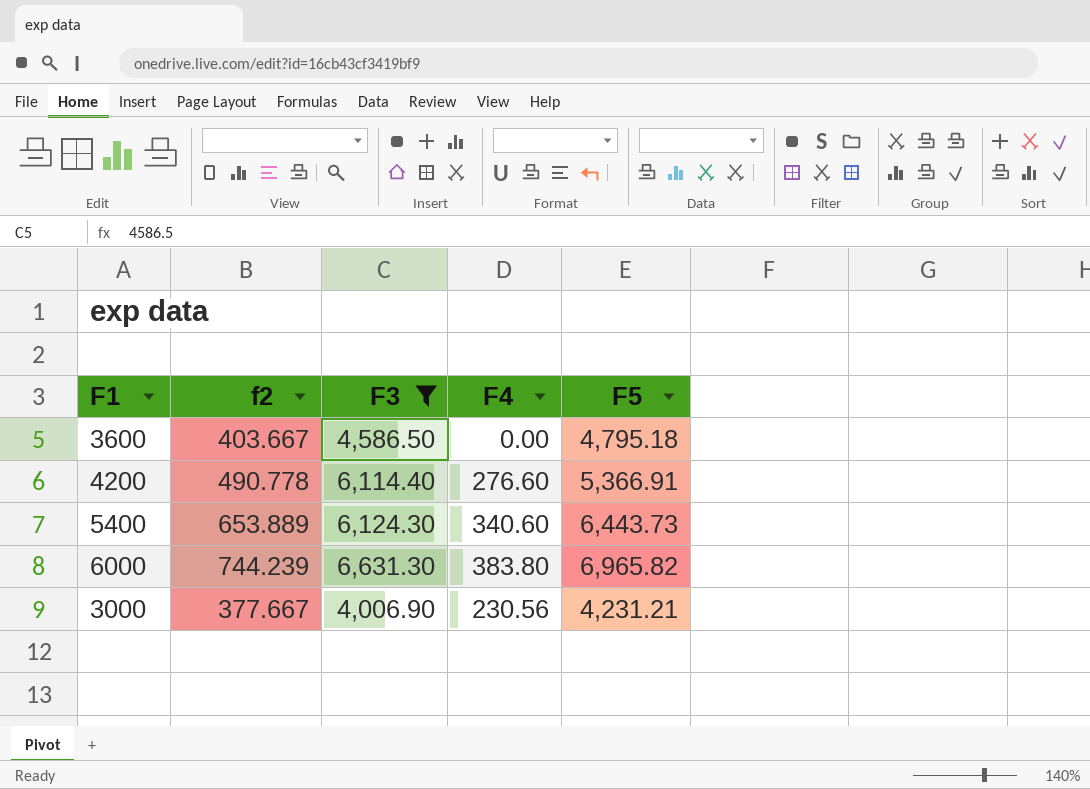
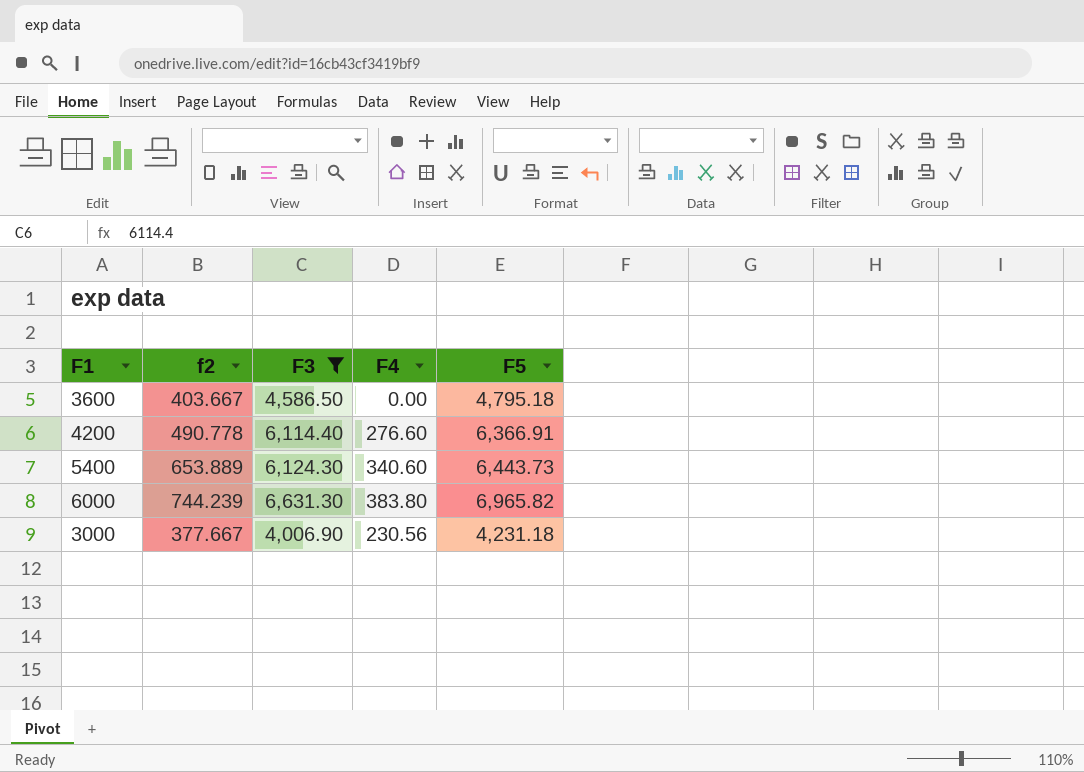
4200 | F5: 5,366.91 -> 6,366.91
3000 | F5: 4,231.21 -> 4,231.18

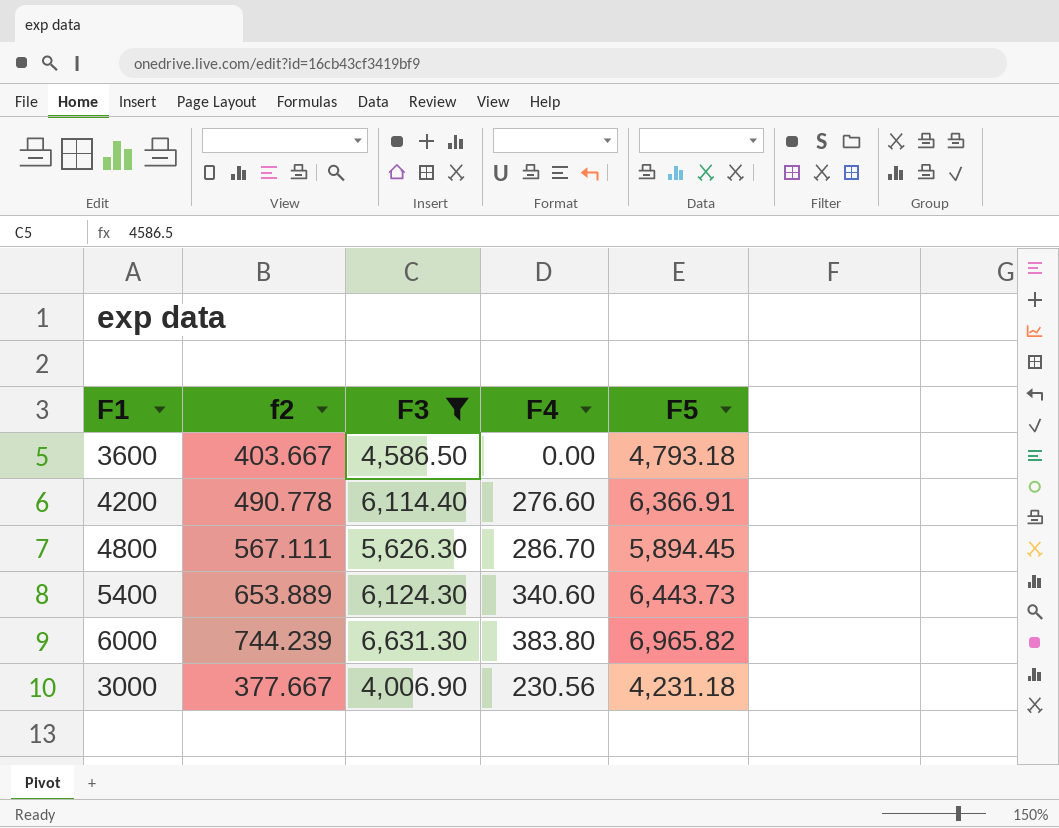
3600 | F5: 4,795.18 -> 4,793.18
row 4800: none -> 567.111 | 5,626.30 | 286.70 | 5,894.45

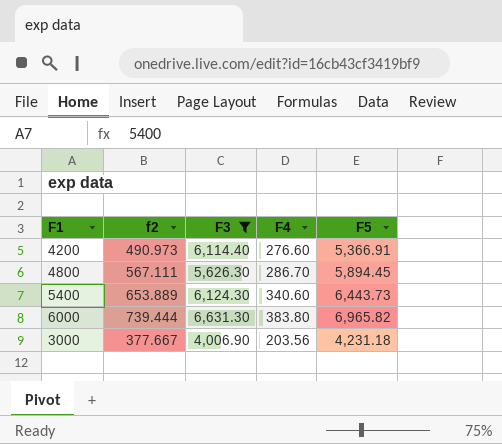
row 3600: 403.667 | 4,586.50 | 0.00 | 4,793.18 -> none
4200 | f2: 490.778 -> 490.973
4200 | F5: 6,366.91 -> 5,366.91
6000 | f2: 744.239 -> 739.444
3000 | F4: 230.56 -> 203.56

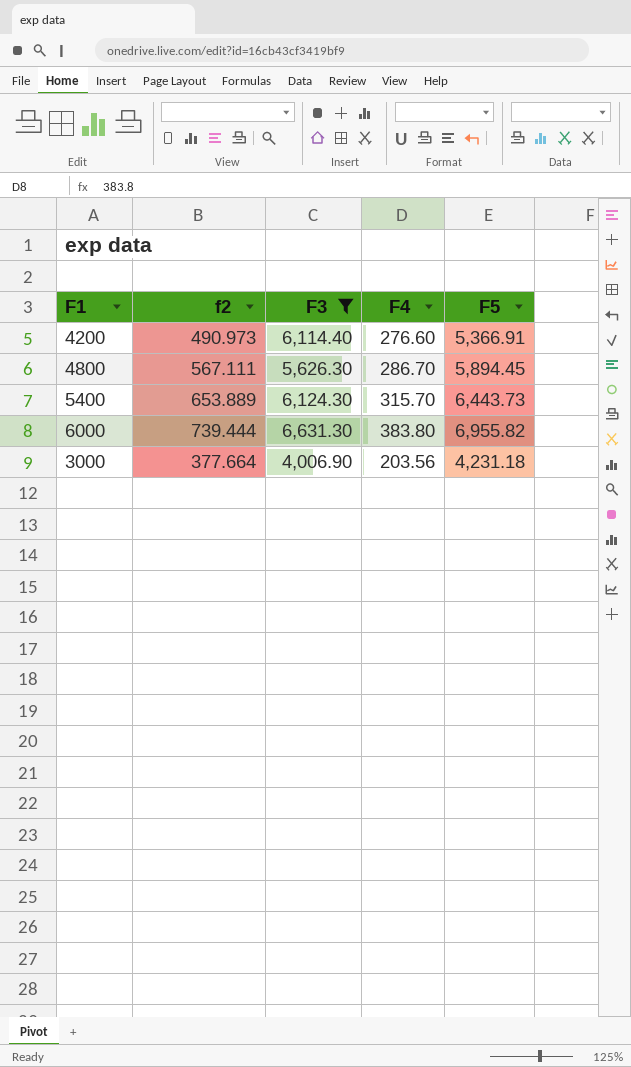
5400 | F4: 340.60 -> 315.70
6000 | F5: 6,965.82 -> 6,955.82
3000 | f2: 377.667 -> 377.664

